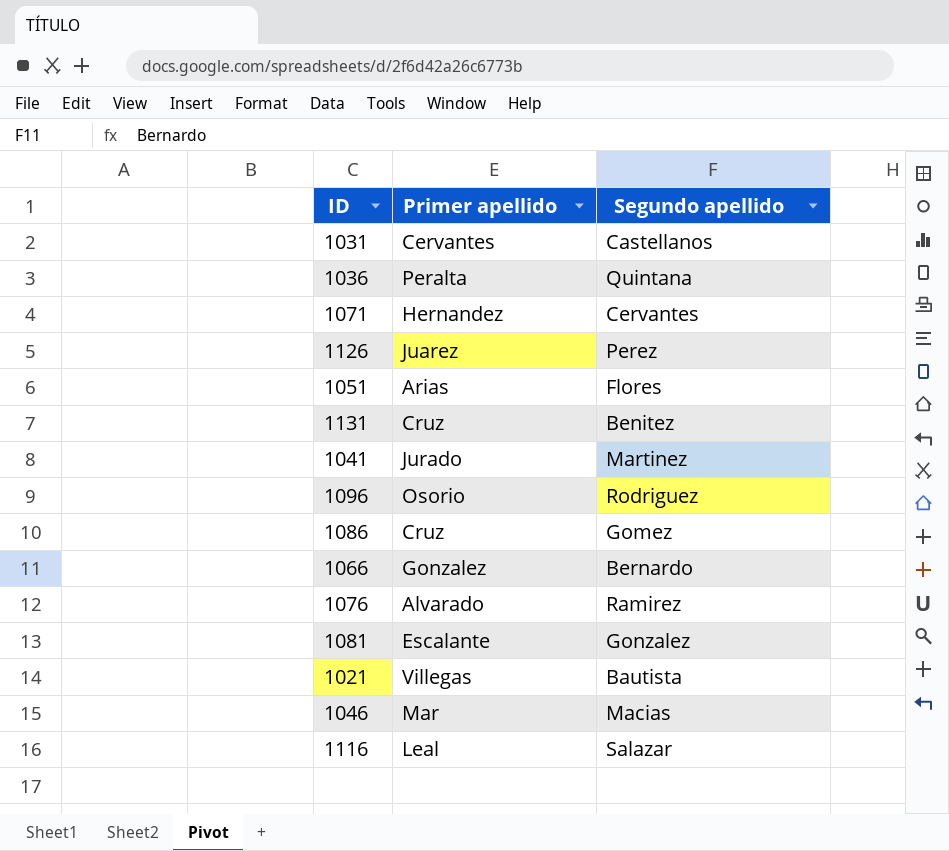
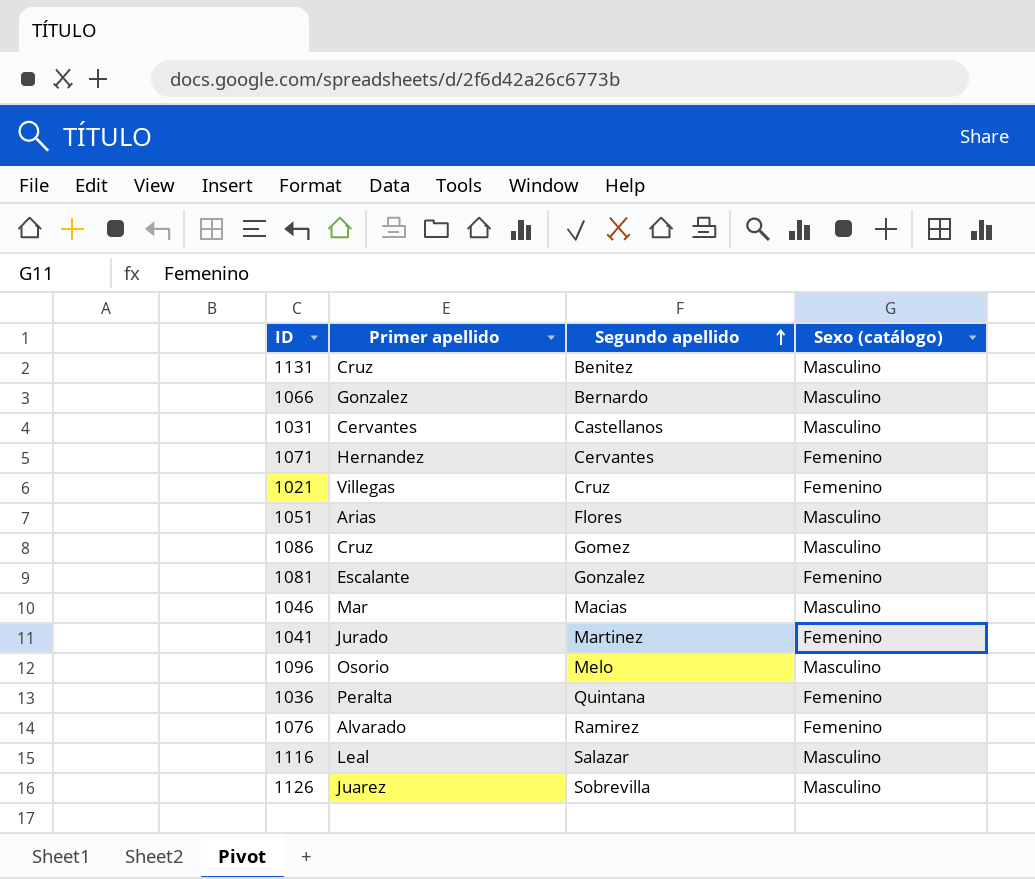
row order: none -> Segundo apellido ascending
column Sexo (catálogo) | position: none -> 4
1021 | Segundo apellido: Bautista -> Cruz
1096 | Segundo apellido: Rodriguez -> Melo
1126 | Segundo apellido: Perez -> Sobrevilla

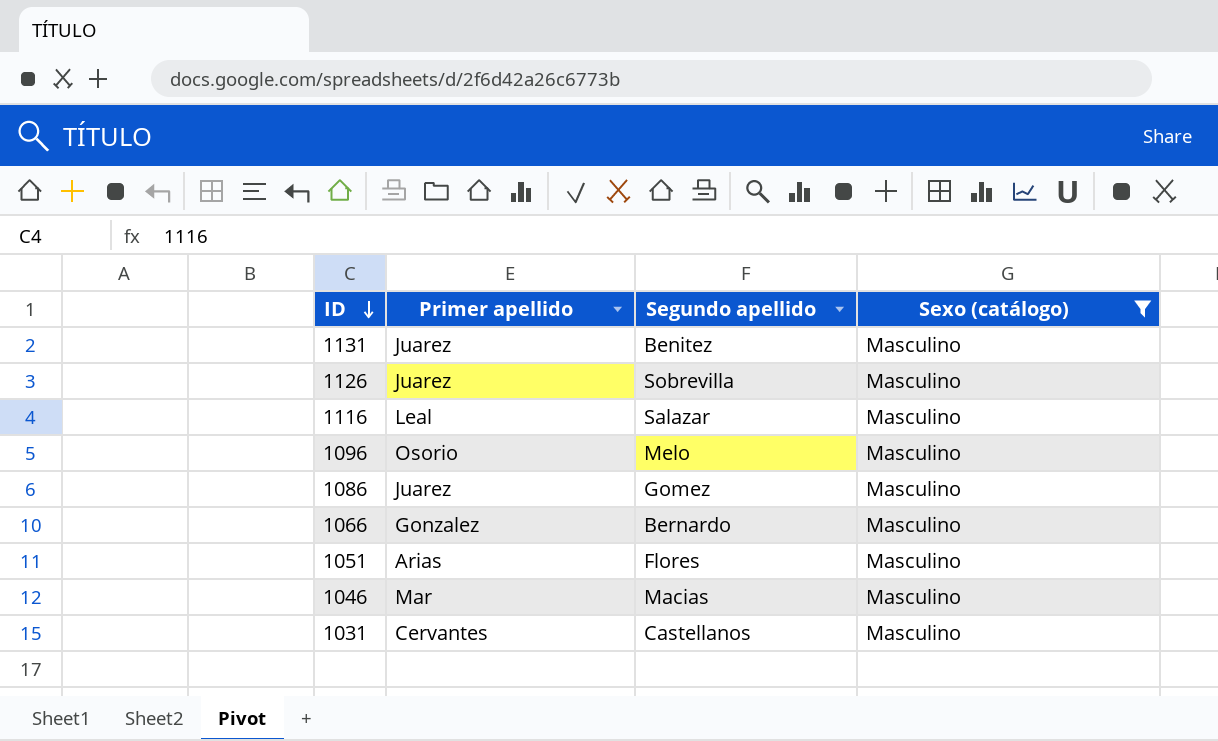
filter: none -> Sexo (catálogo) = Masculino
row order: Segundo apellido ascending -> ID descending
1131 | Primer apellido: Cruz -> Juarez
1086 | Primer apellido: Cruz -> Juarez

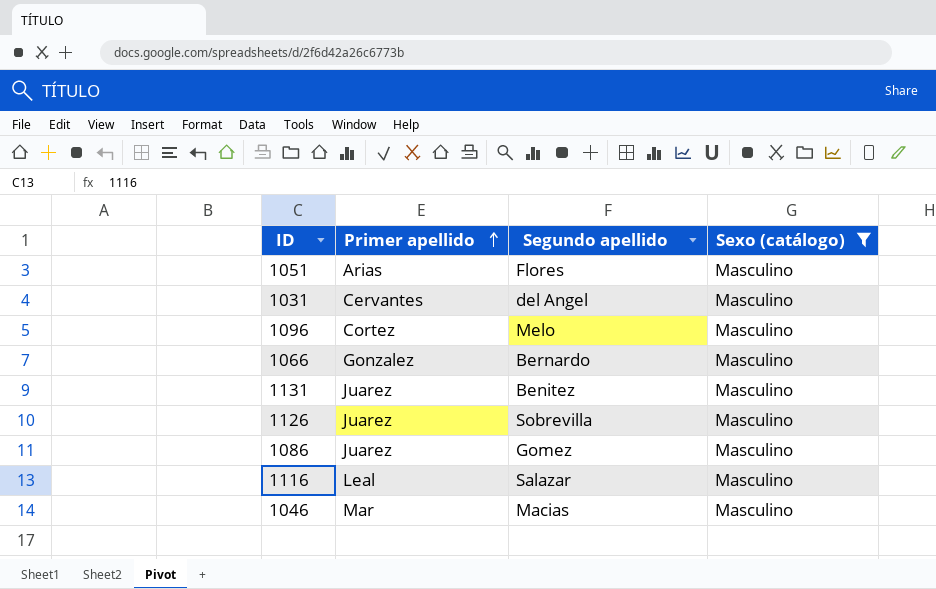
row order: ID descending -> Primer apellido ascending
1031 | Segundo apellido: Castellanos -> del Angel
1096 | Primer apellido: Osorio -> Cortez

